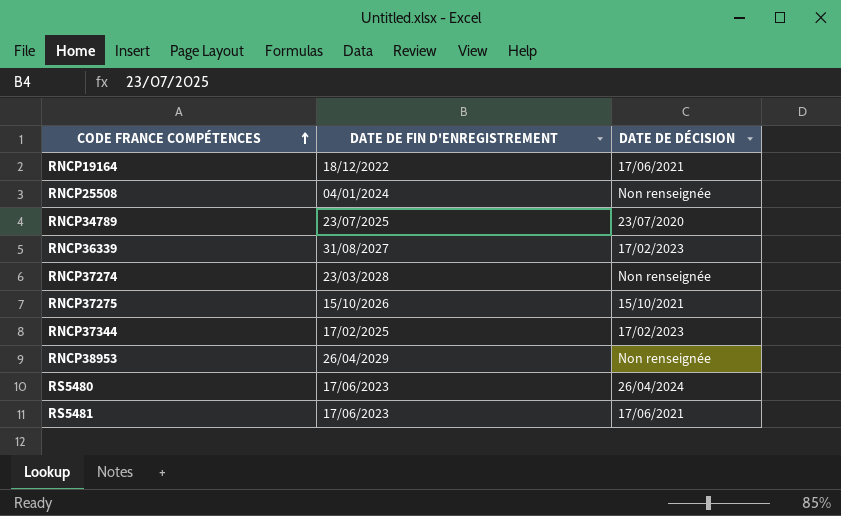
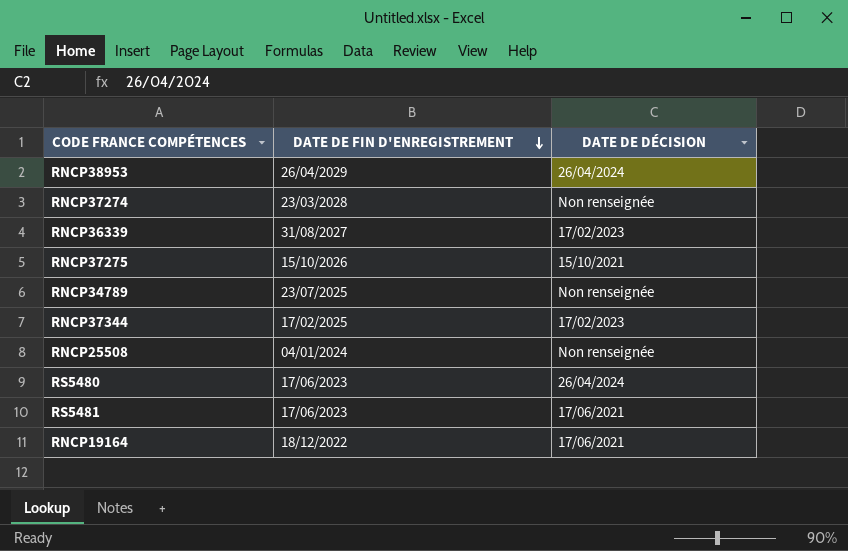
row order: CODE FRANCE COMPÉTENCES ascending -> DATE DE FIN D'ENREGISTREMENT descending
RNCP38953 | DATE DE DÉCISION: Non renseignée -> 26/04/2024
RNCP34789 | DATE DE DÉCISION: 23/07/2020 -> Non renseignée

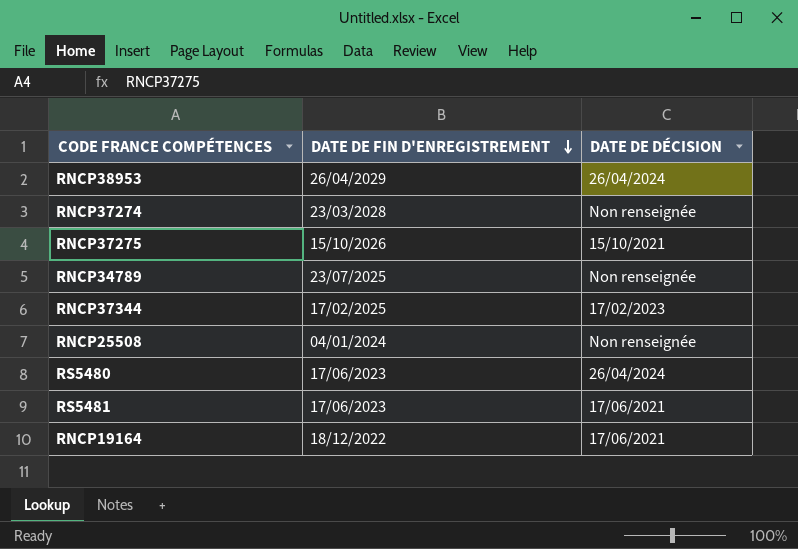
row RNCP36339: 31/08/2027 | 17/02/2023 -> none

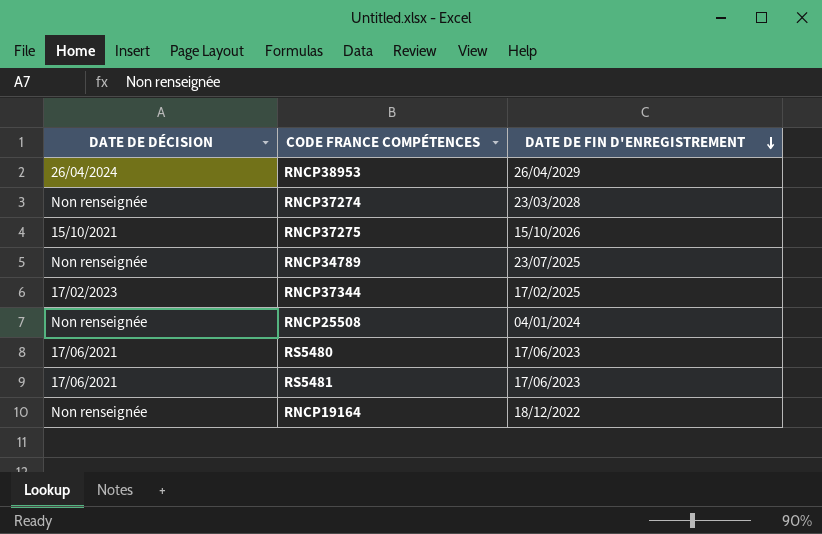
column DATE DE DÉCISION | position: 3 -> 1
RS5480 | DATE DE DÉCISION: 26/04/2024 -> 17/06/2021
RNCP19164 | DATE DE DÉCISION: 17/06/2021 -> Non renseignée

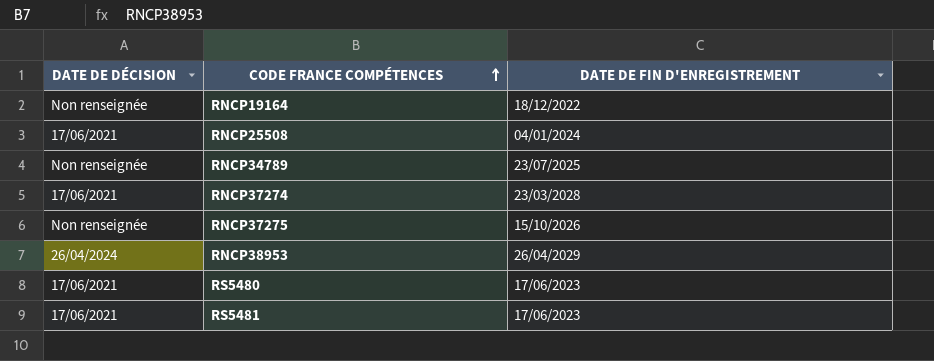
row order: DATE DE FIN D'ENREGISTREMENT descending -> CODE FRANCE COMPÉTENCES ascending
row RNCP37344: 17/02/2023 | 17/02/2025 -> none
RNCP25508 | DATE DE DÉCISION: Non renseignée -> 17/06/2021
RNCP37274 | DATE DE DÉCISION: Non renseignée -> 17/06/2021
RNCP37275 | DATE DE DÉCISION: 15/10/2021 -> Non renseignée

